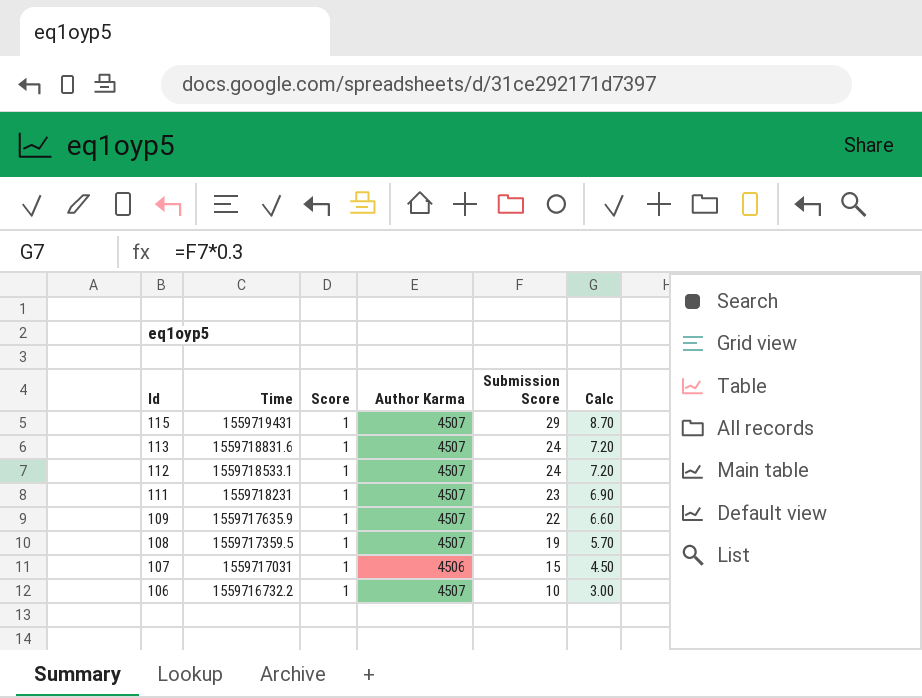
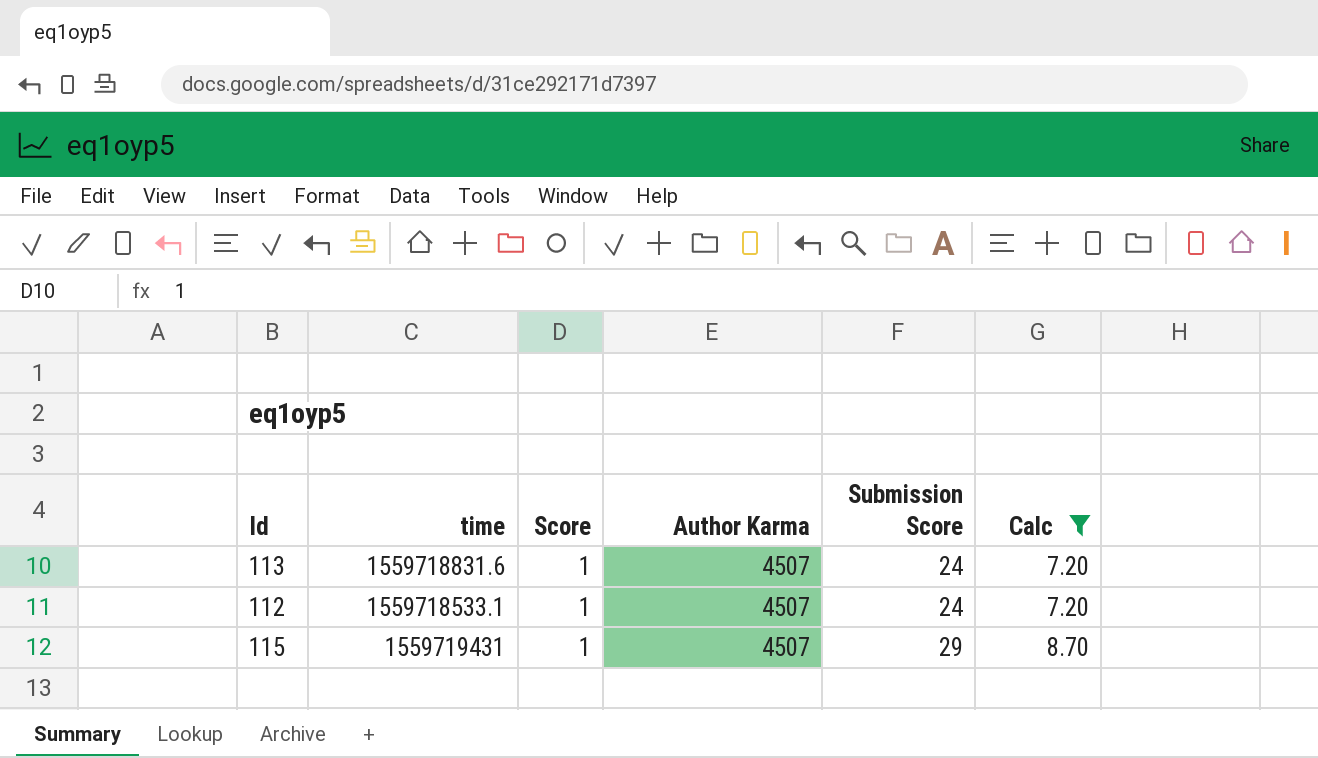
filter: none -> Calc >= 7.20
row order: Id descending -> Submission Score ascending
column name: Time -> time

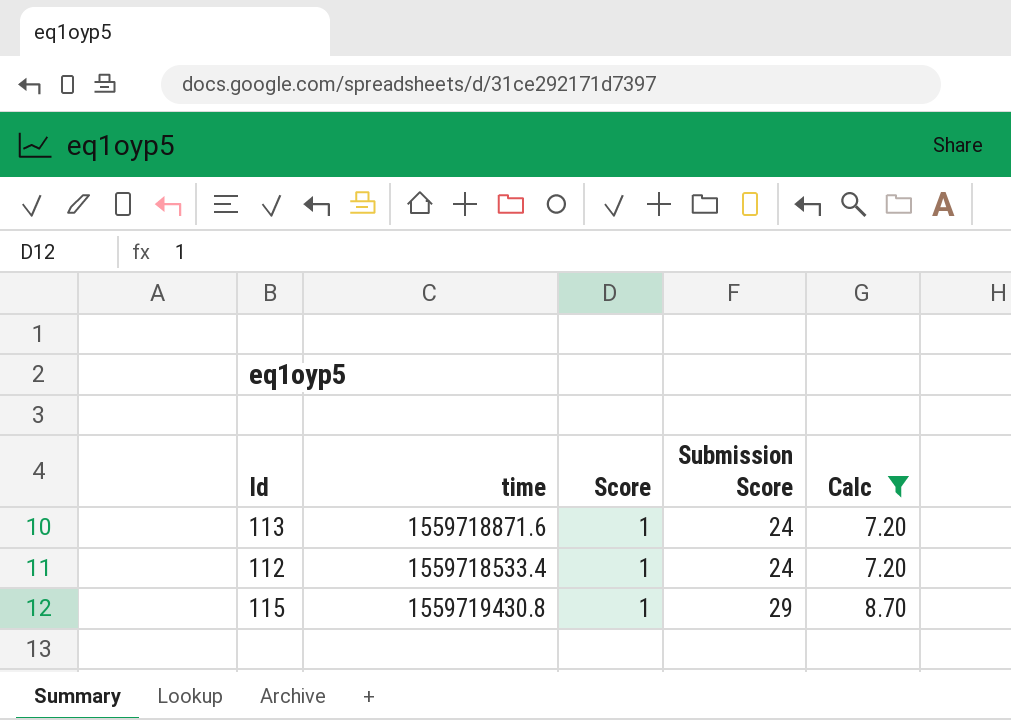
column Author Karma | position: 4 -> none
113 | time: 1559718831.6 -> 1559718871.6
112 | time: 1559718533.1 -> 1559718533.4
115 | time: 1559719431 -> 1559719430.8

